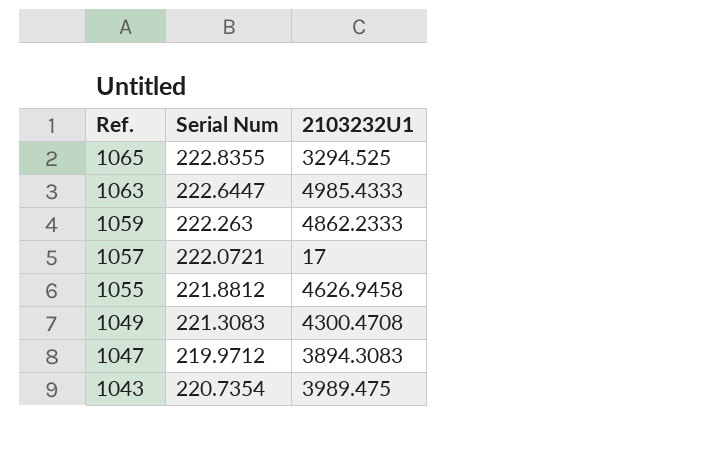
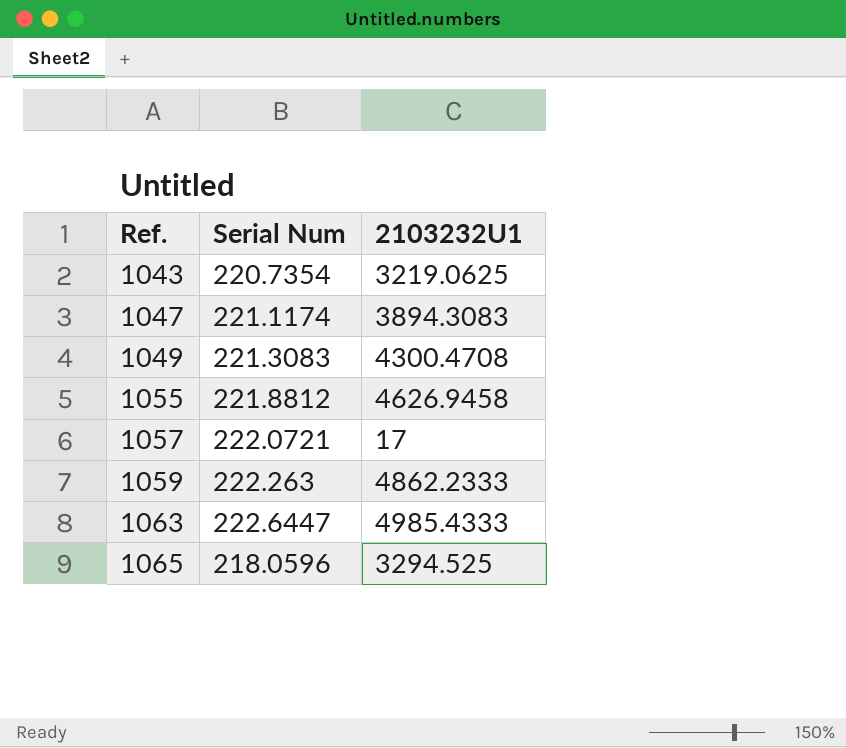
row order: Ref. descending -> Ref. ascending
1043 | 2103232U1: 3989.475 -> 3219.0625
1047 | Serial Num: 219.9712 -> 221.1174
1065 | Serial Num: 222.8355 -> 218.0596

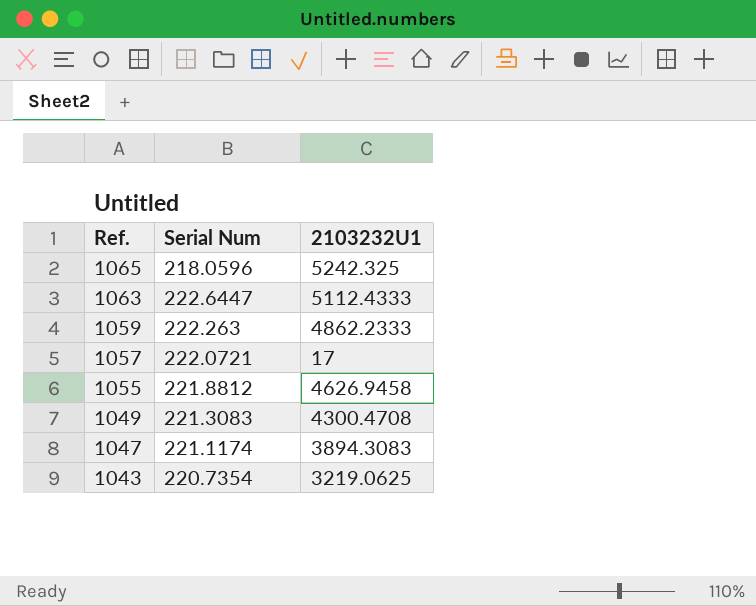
row order: Ref. ascending -> Ref. descending
1065 | 2103232U1: 3294.525 -> 5242.325
1063 | 2103232U1: 4985.4333 -> 5112.4333

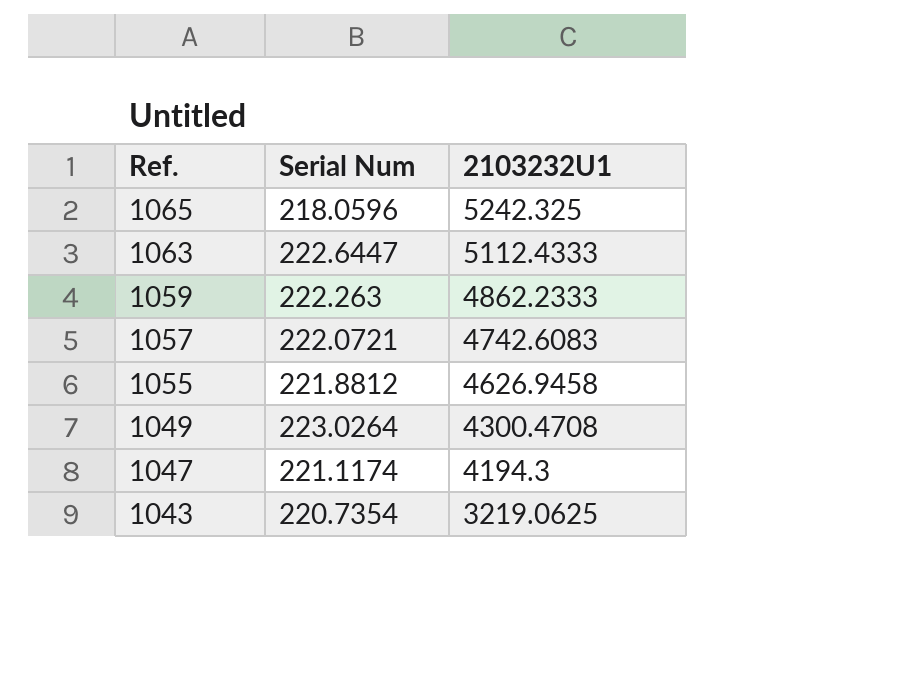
1057 | 2103232U1: 17 -> 4742.6083
1049 | Serial Num: 221.3083 -> 223.0264
1047 | 2103232U1: 3894.3083 -> 4194.3

